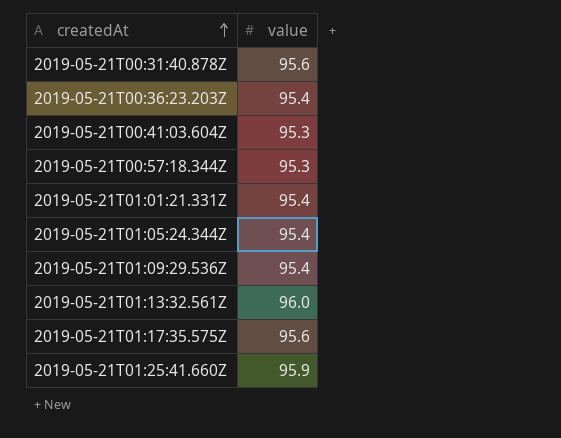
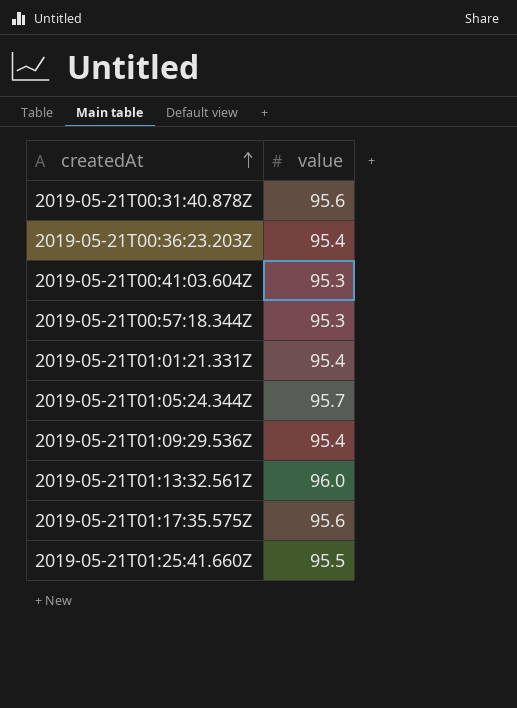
2019-05-21T01:05:24.344Z | value: 95.4 -> 95.7
2019-05-21T01:25:41.660Z | value: 95.9 -> 95.5

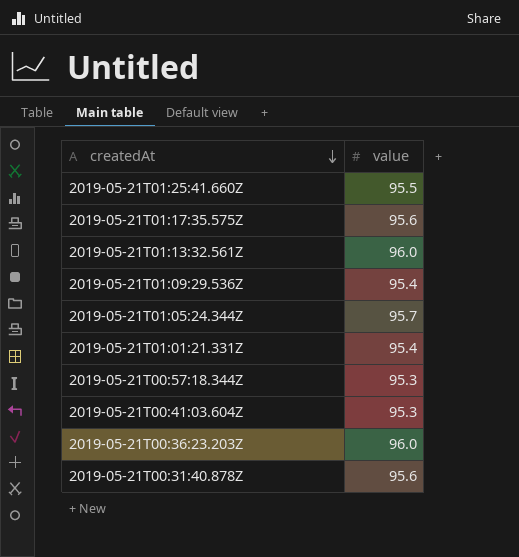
row order: createdAt ascending -> createdAt descending
2019-05-21T00:36:23.203Z | value: 95.4 -> 96.0

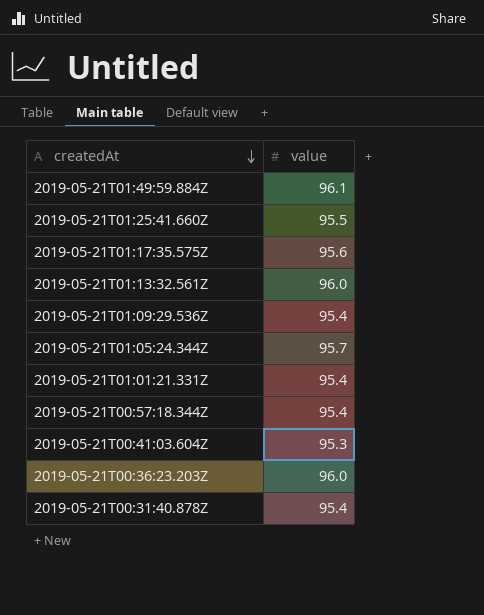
row 2019-05-21T01:49:59.884Z: none -> 96.1
2019-05-21T00:57:18.344Z | value: 95.3 -> 95.4
2019-05-21T00:31:40.878Z | value: 95.6 -> 95.4

